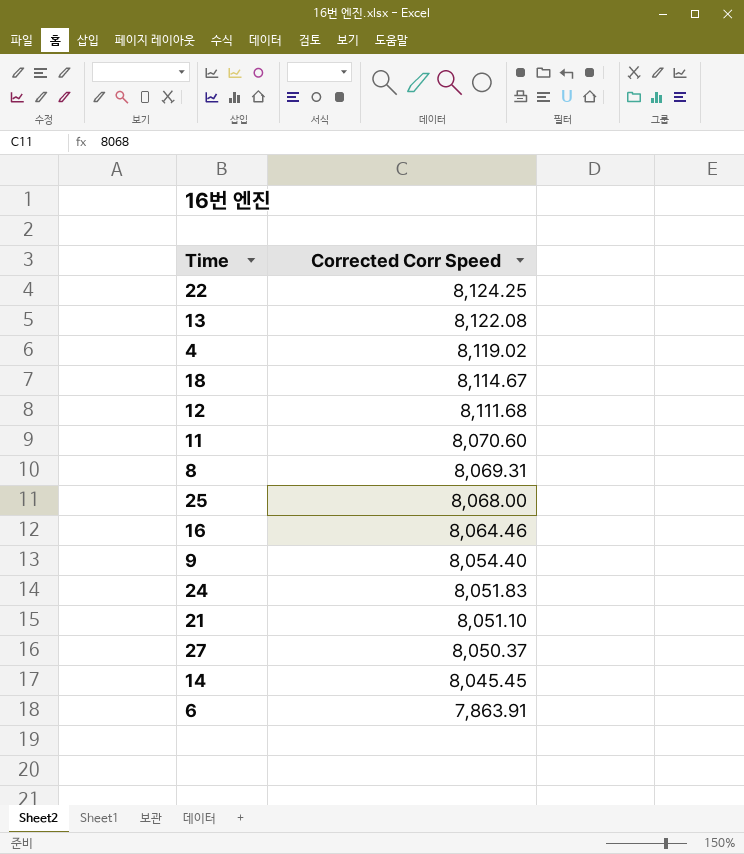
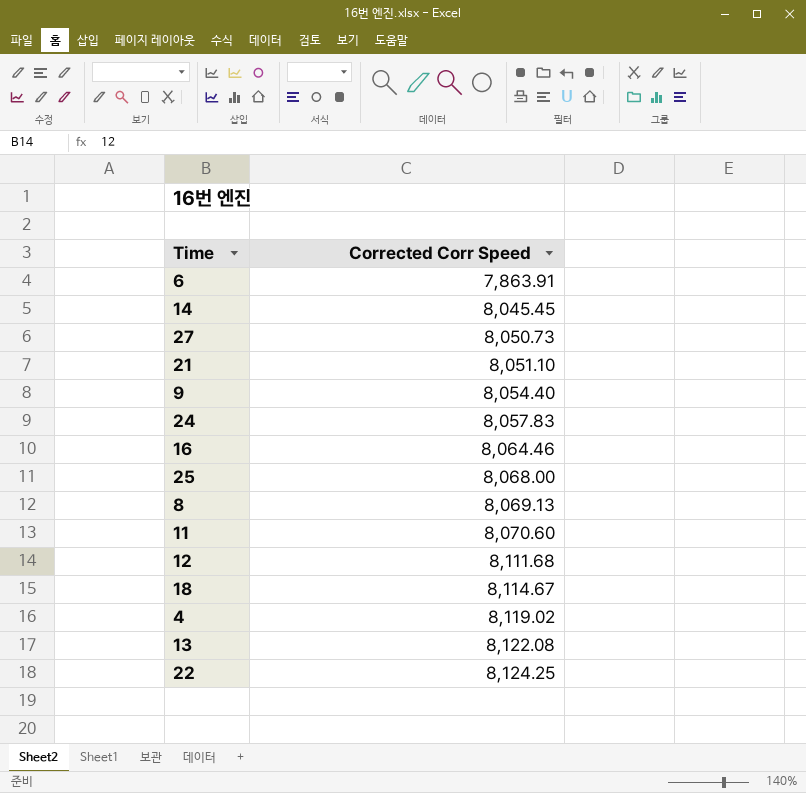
row order: Corrected Corr Speed descending -> Corrected Corr Speed ascending
27 | Corrected Corr Speed: 8,050.37 -> 8,050.73
24 | Corrected Corr Speed: 8,051.83 -> 8,057.83
8 | Corrected Corr Speed: 8,069.31 -> 8,069.13

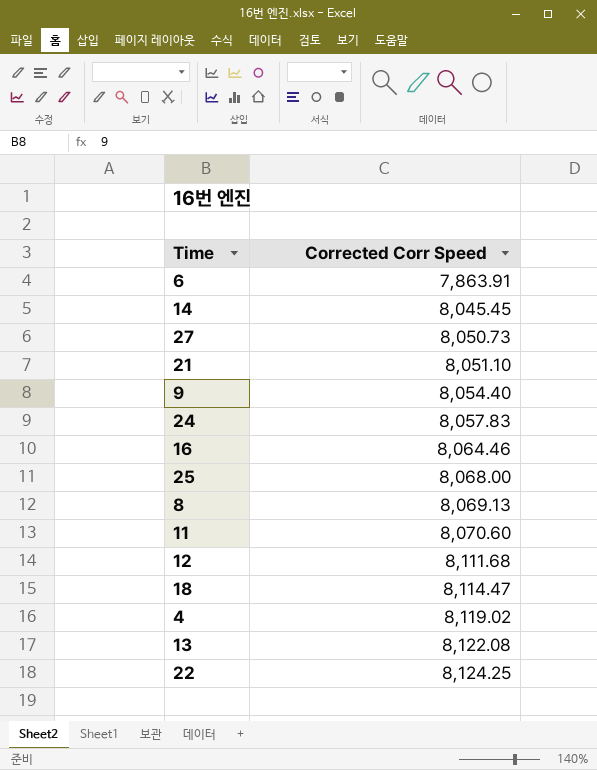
18 | Corrected Corr Speed: 8,114.67 -> 8,114.47

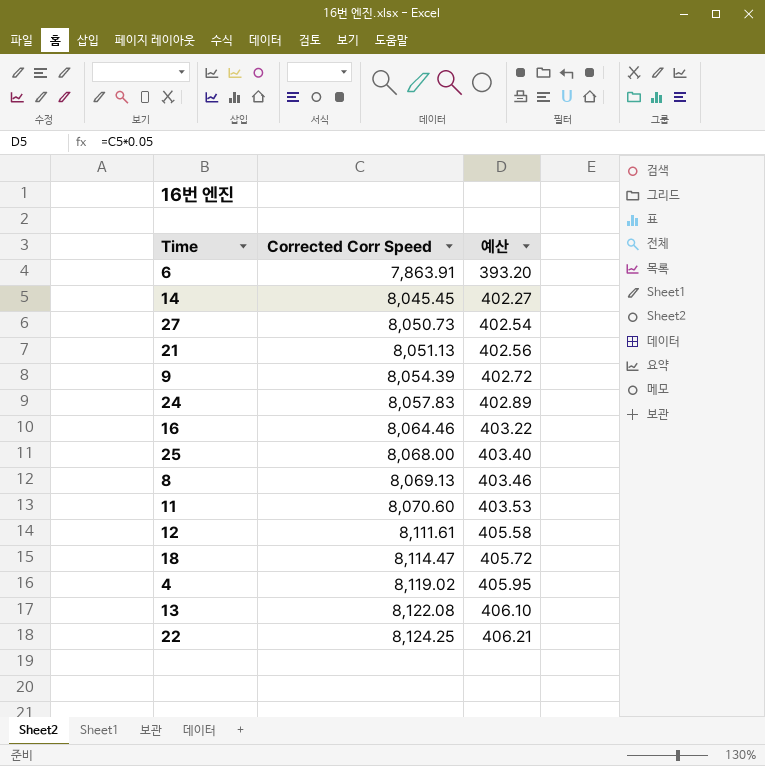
column 예산 | formula: none -> [Corrected Corr Speed] * 0.05
21 | Corrected Corr Speed: 8,051.10 -> 8,051.13
9 | Corrected Corr Speed: 8,054.40 -> 8,054.39
12 | Corrected Corr Speed: 8,111.68 -> 8,111.61

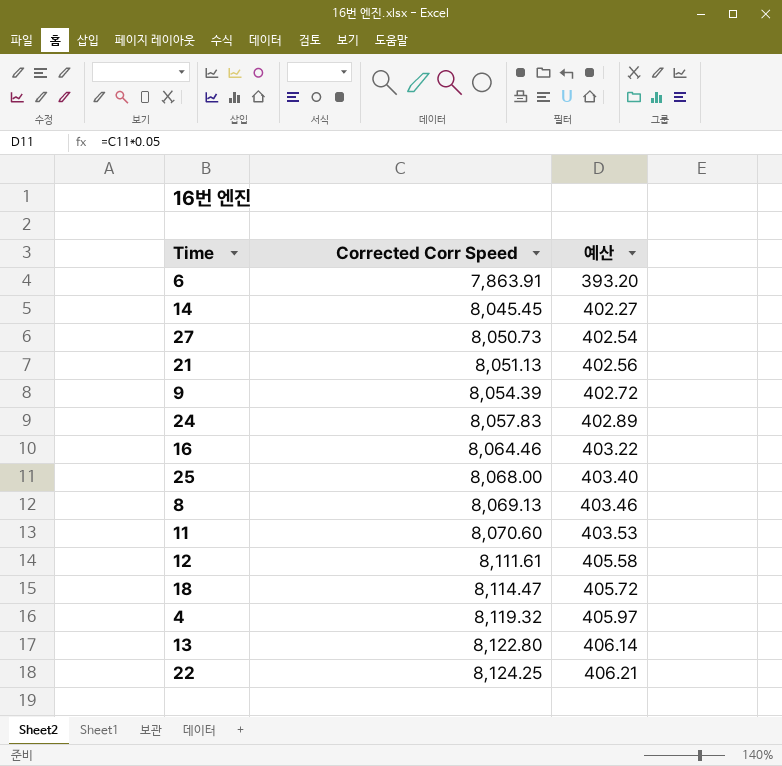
4 | Corrected Corr Speed: 8,119.02 -> 8,119.32
4 | 예산: 405.95 -> 405.97
13 | Corrected Corr Speed: 8,122.08 -> 8,122.80
13 | 예산: 406.10 -> 406.14

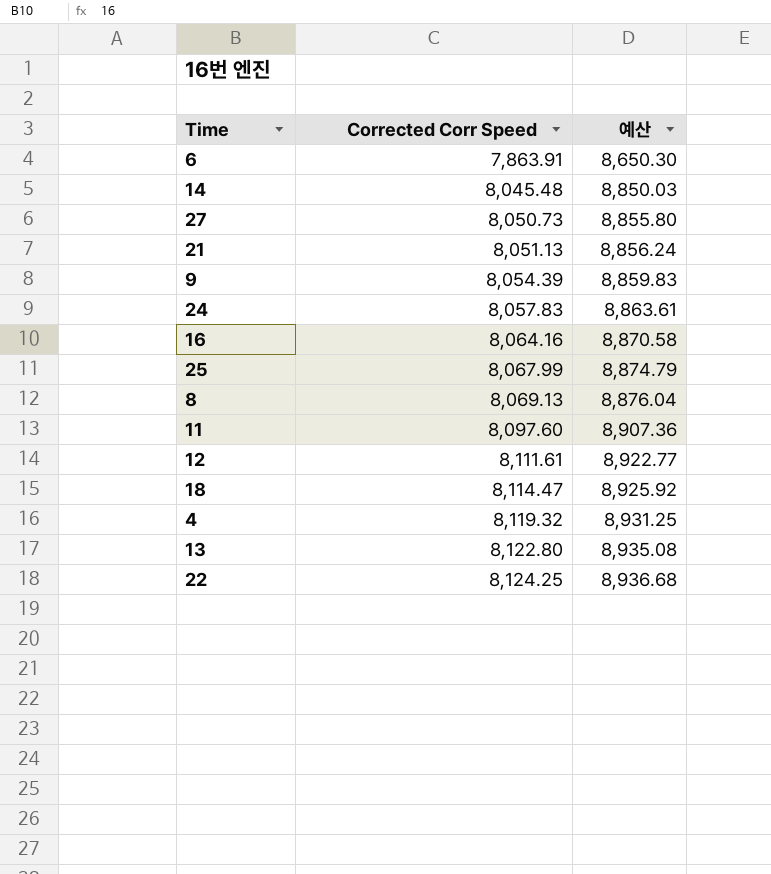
column 예산 | formula: [Corrected Corr Speed] * 0.05 -> [Corrected Corr Speed] * 1.1
14 | Corrected Corr Speed: 8,045.45 -> 8,045.48
16 | Corrected Corr Speed: 8,064.46 -> 8,064.16
25 | Corrected Corr Speed: 8,068.00 -> 8,067.99
11 | Corrected Corr Speed: 8,070.60 -> 8,097.60

